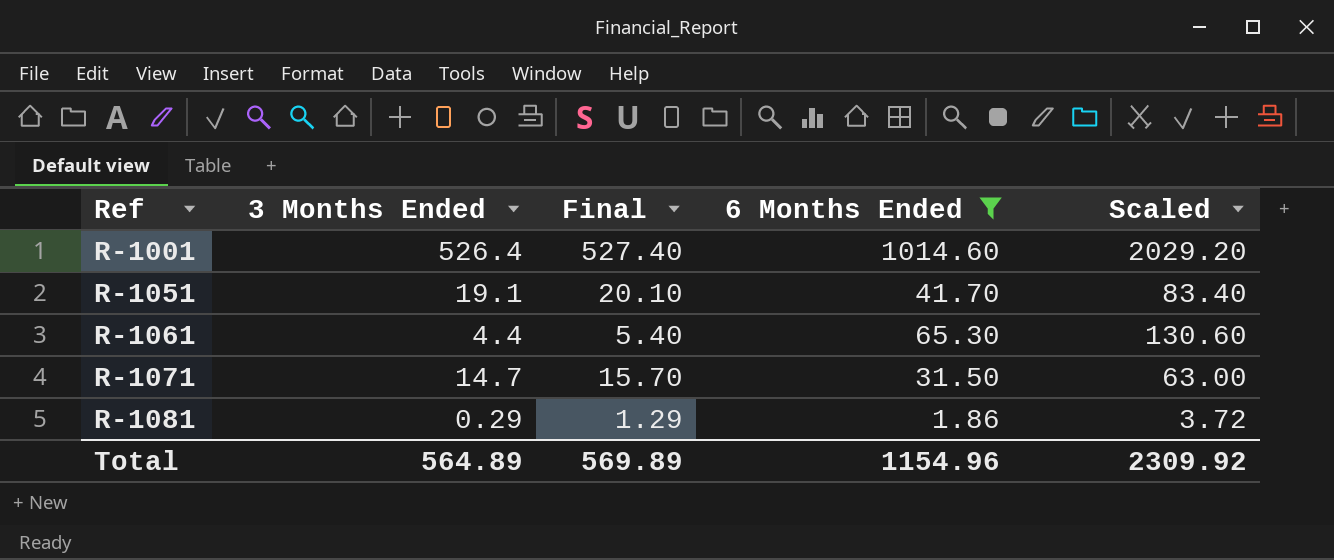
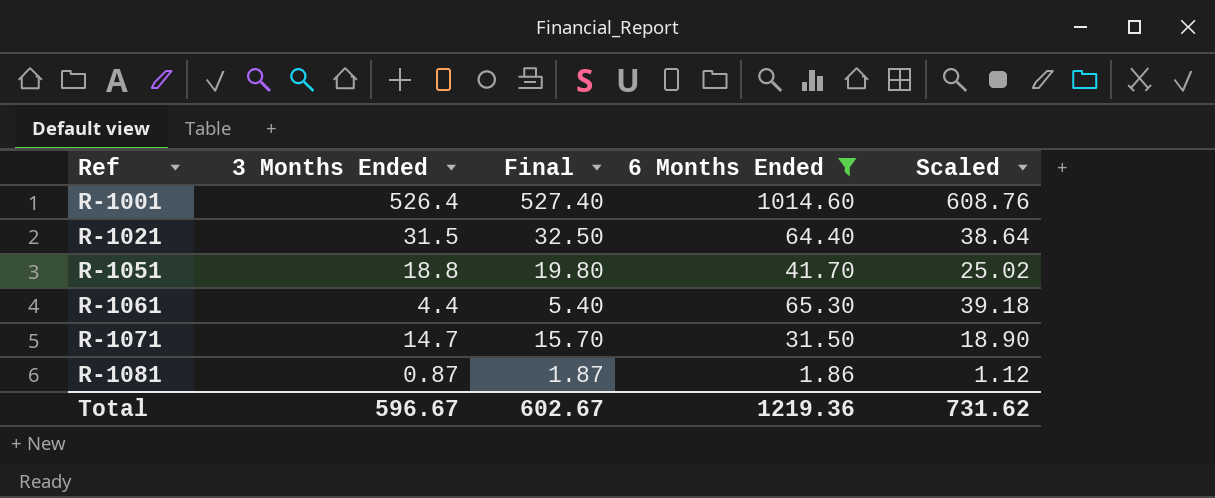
column Scaled | formula: [6 Months Ended] * 2 -> [6 Months Ended] * 0.6
row R-1021: none -> 31.5 | 32.50 | 64.40 | 38.64
R-1051 | 3 Months Ended: 19.1 -> 18.8
R-1051 | Final: 20.10 -> 19.80
R-1081 | 3 Months Ended: 0.29 -> 0.87
R-1081 | Final: 1.29 -> 1.87
Total | 3 Months Ended: 564.89 -> 596.67
Total | Final: 569.89 -> 602.67
Total | 6 Months Ended: 1154.96 -> 1219.36
Total | Scaled: 2309.92 -> 731.62

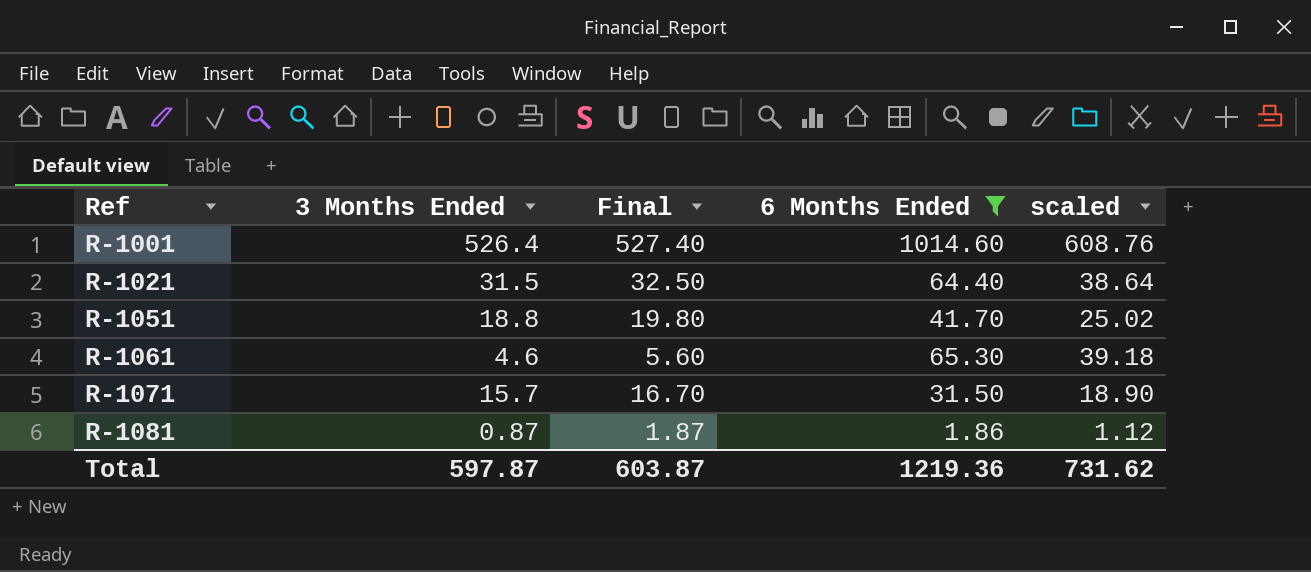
column name: Scaled -> scaled
R-1061 | 3 Months Ended: 4.4 -> 4.6
R-1061 | Final: 5.40 -> 5.60
R-1071 | 3 Months Ended: 14.7 -> 15.7
R-1071 | Final: 15.70 -> 16.70
Total | 3 Months Ended: 596.67 -> 597.87
Total | Final: 602.67 -> 603.87

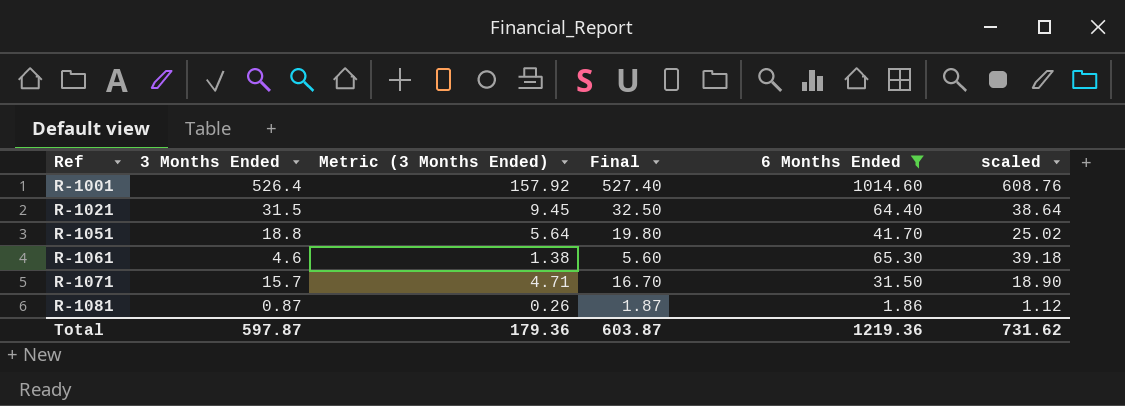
column Metric (3 Months Ended) | formula: none -> [3 Months Ended] * 0.3

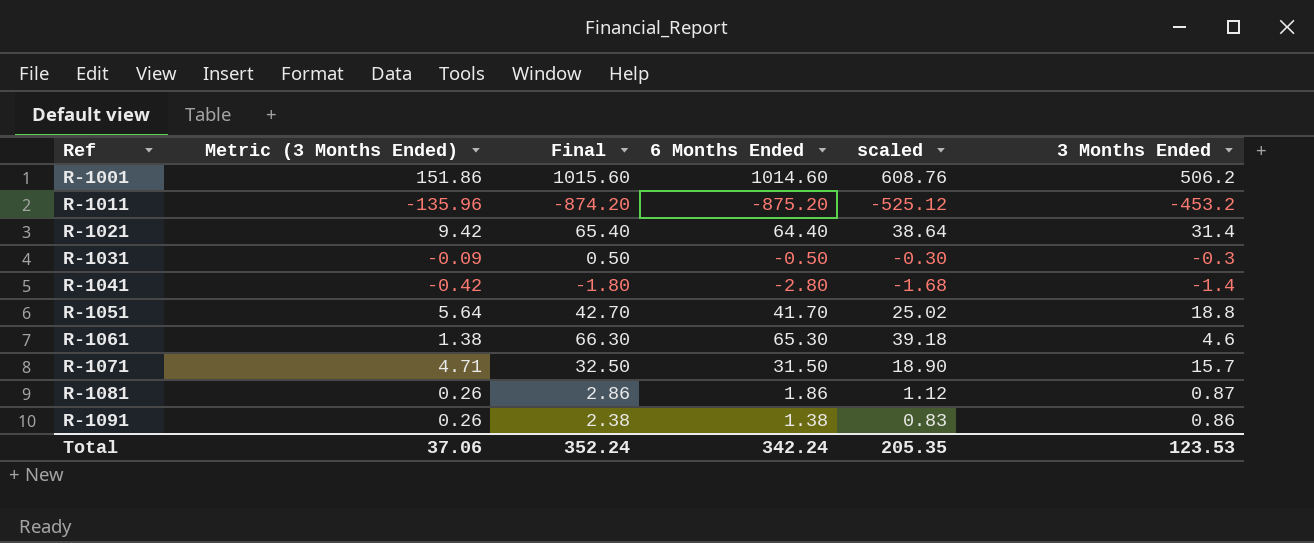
filter: 6 Months Ended >= 1.86 -> none
column Final | formula: [3 Months Ended] + 1 -> [6 Months Ended] + 1
column 3 Months Ended | position: 2 -> 6
R-1001 | Metric (3 Months Ended): 157.92 -> 151.86
R-1001 | 3 Months Ended: 526.4 -> 506.2
R-1021 | Metric (3 Months Ended): 9.45 -> 9.42
R-1021 | 3 Months Ended: 31.5 -> 31.4
Total | Metric (3 Months Ended): 179.36 -> 37.06
Total | Final: 603.87 -> 352.24
Total | 6 Months Ended: 1219.36 -> 342.24
Total | scaled: 731.62 -> 205.35
Total | 3 Months Ended: 597.87 -> 123.53

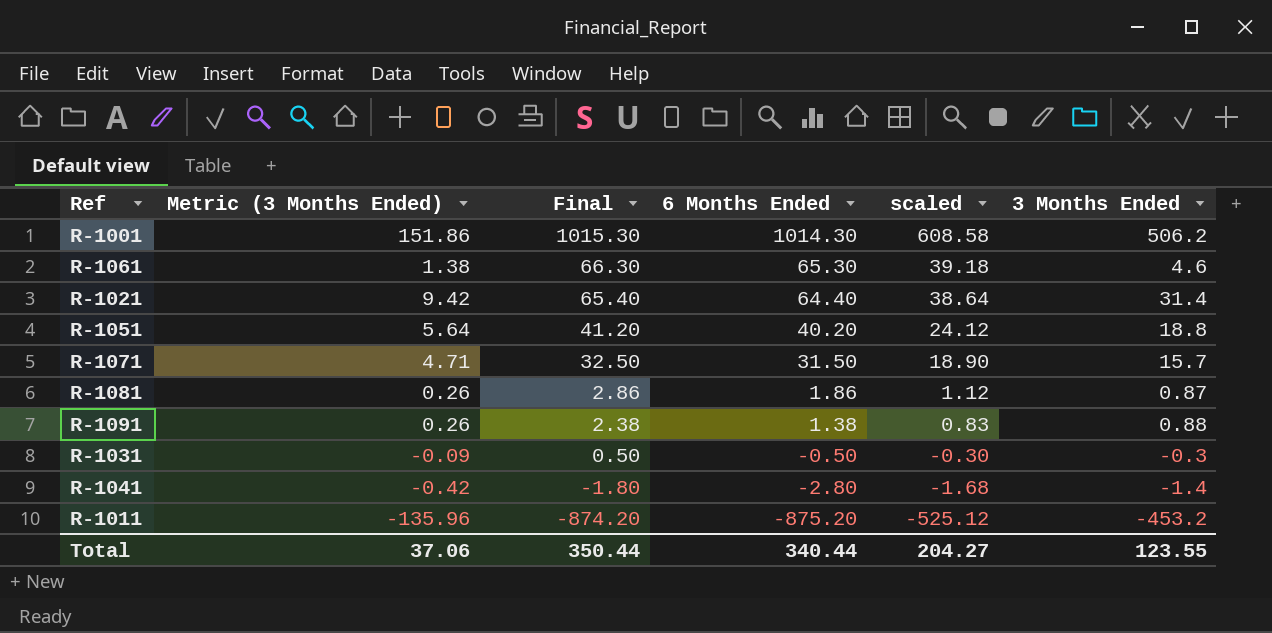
row order: Ref ascending -> Final descending
R-1001 | Final: 1015.60 -> 1015.30
R-1001 | 6 Months Ended: 1014.60 -> 1014.30
R-1001 | scaled: 608.76 -> 608.58
R-1051 | Final: 42.70 -> 41.20
R-1051 | 6 Months Ended: 41.70 -> 40.20
R-1051 | scaled: 25.02 -> 24.12
R-1091 | 3 Months Ended: 0.86 -> 0.88
Total | Final: 352.24 -> 350.44
Total | 6 Months Ended: 342.24 -> 340.44
Total | scaled: 205.35 -> 204.27
Total | 3 Months Ended: 123.53 -> 123.55

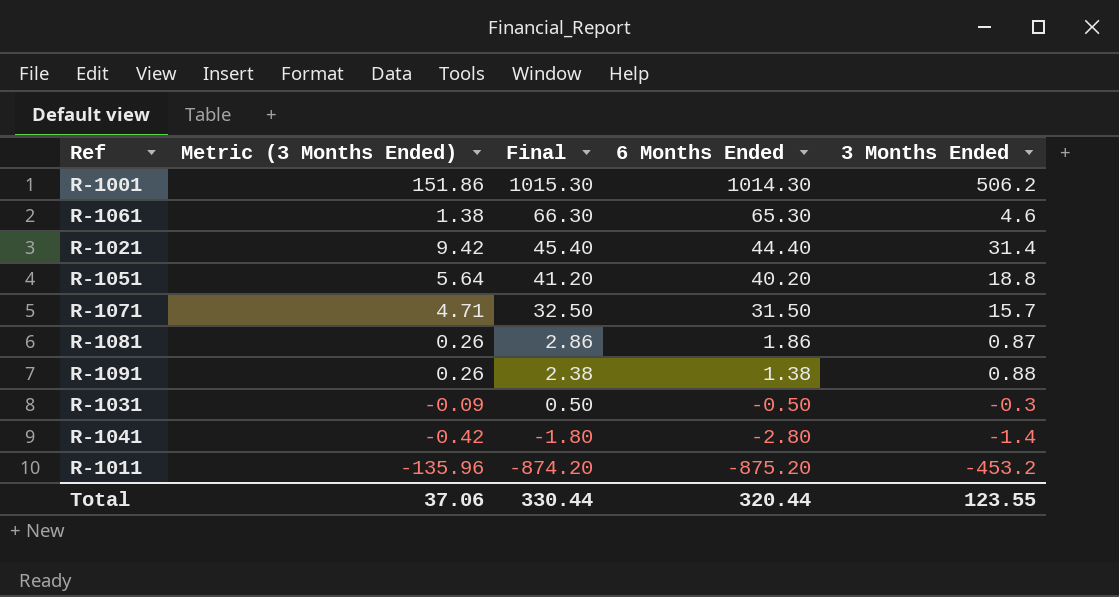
column scaled | formula: [6 Months Ended] * 0.6 -> none
R-1021 | Final: 65.40 -> 45.40
R-1021 | 6 Months Ended: 64.40 -> 44.40
Total | Final: 350.44 -> 330.44
Total | 6 Months Ended: 340.44 -> 320.44

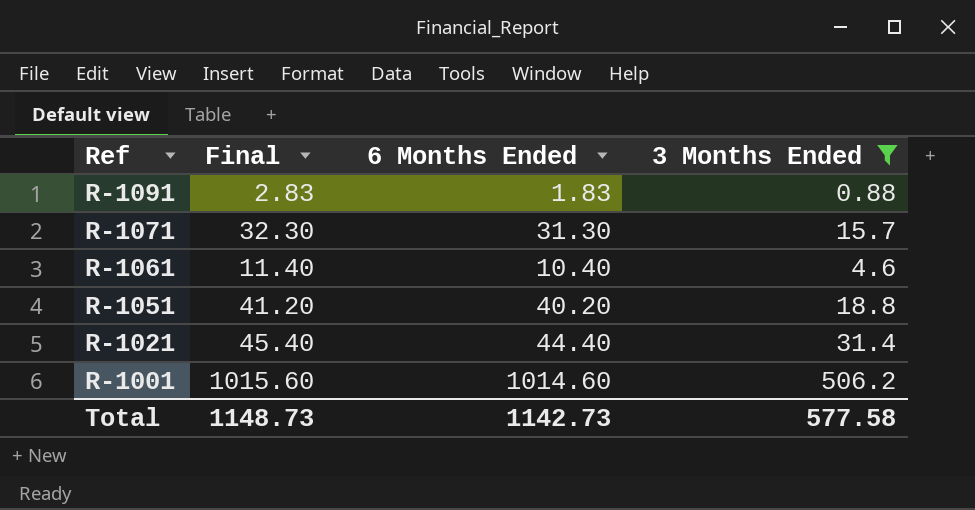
filter: none -> 3 Months Ended >= 0.88
row order: Final descending -> Ref descending
column Metric (3 Months Ended) | formula: [3 Months Ended] * 0.3 -> none
R-1091 | Final: 2.38 -> 2.83
R-1091 | 6 Months Ended: 1.38 -> 1.83
R-1071 | Final: 32.50 -> 32.30
R-1071 | 6 Months Ended: 31.50 -> 31.30
R-1061 | Final: 66.30 -> 11.40
R-1061 | 6 Months Ended: 65.30 -> 10.40
R-1001 | Final: 1015.30 -> 1015.60
R-1001 | 6 Months Ended: 1014.30 -> 1014.60
Total | Final: 330.44 -> 1148.73
Total | 6 Months Ended: 320.44 -> 1142.73
Total | 3 Months Ended: 123.55 -> 577.58

